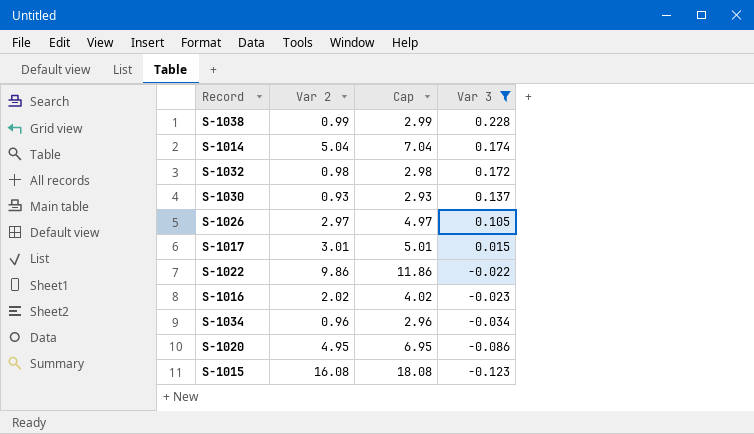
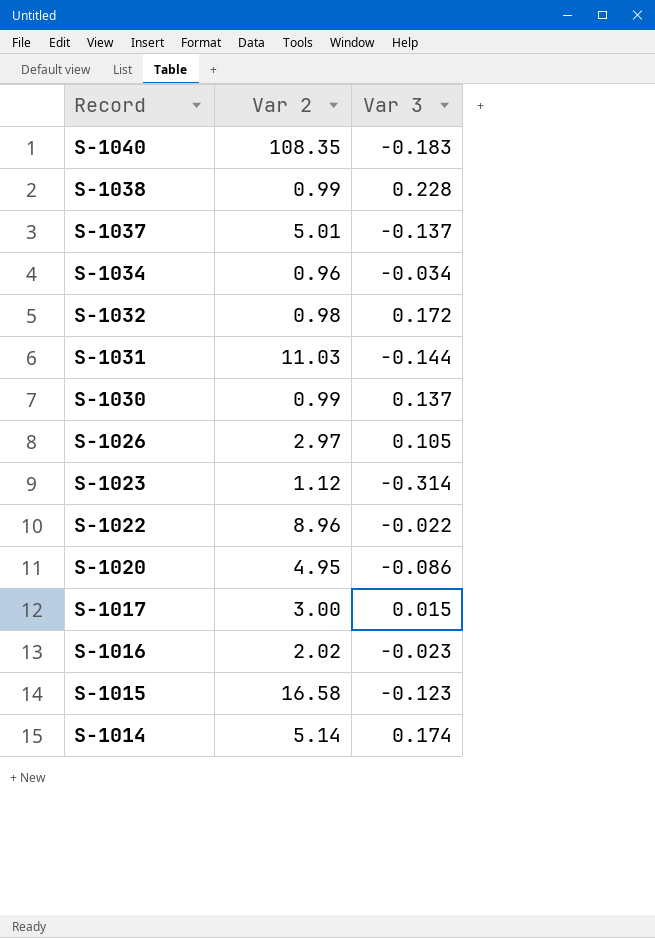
filter: Var 3 >= -0.123 -> none
row order: Var 3 descending -> Record descending
column Cap | formula: [Var 2] + 2 -> none
S-1030 | Var 2: 0.93 -> 0.99
S-1022 | Var 2: 9.86 -> 8.96
S-1017 | Var 2: 3.01 -> 3.00
S-1015 | Var 2: 16.08 -> 16.58
S-1014 | Var 2: 5.04 -> 5.14

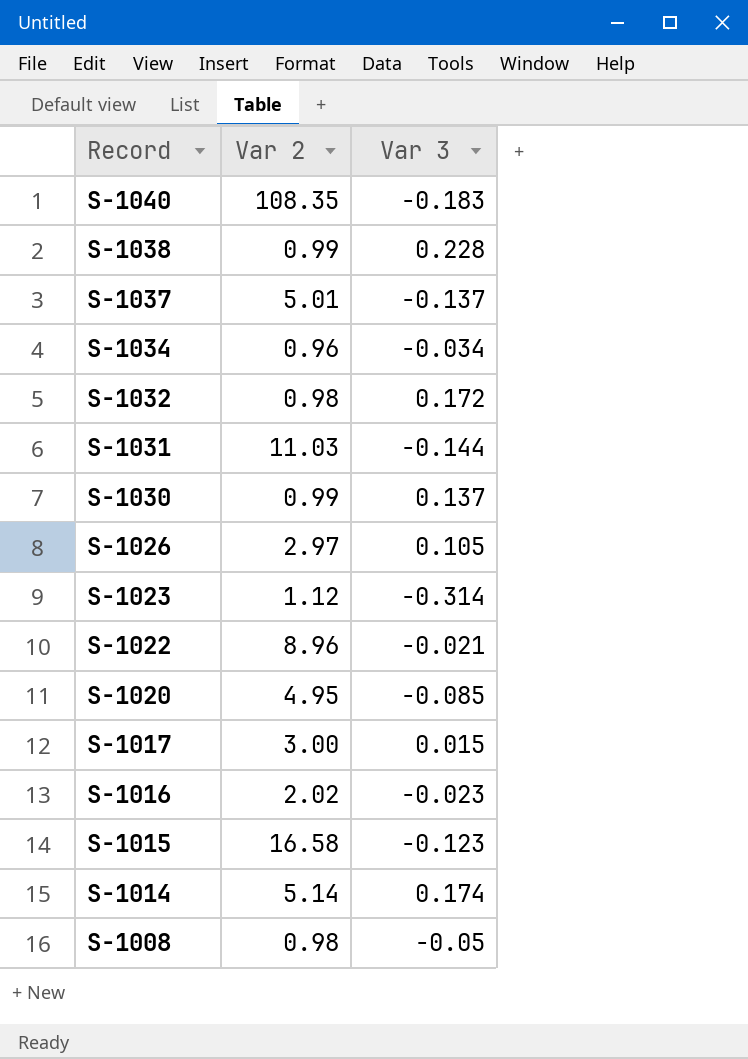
S-1022 | Var 3: -0.022 -> -0.021
S-1020 | Var 3: -0.086 -> -0.085
row S-1008: none -> 0.98 | -0.05

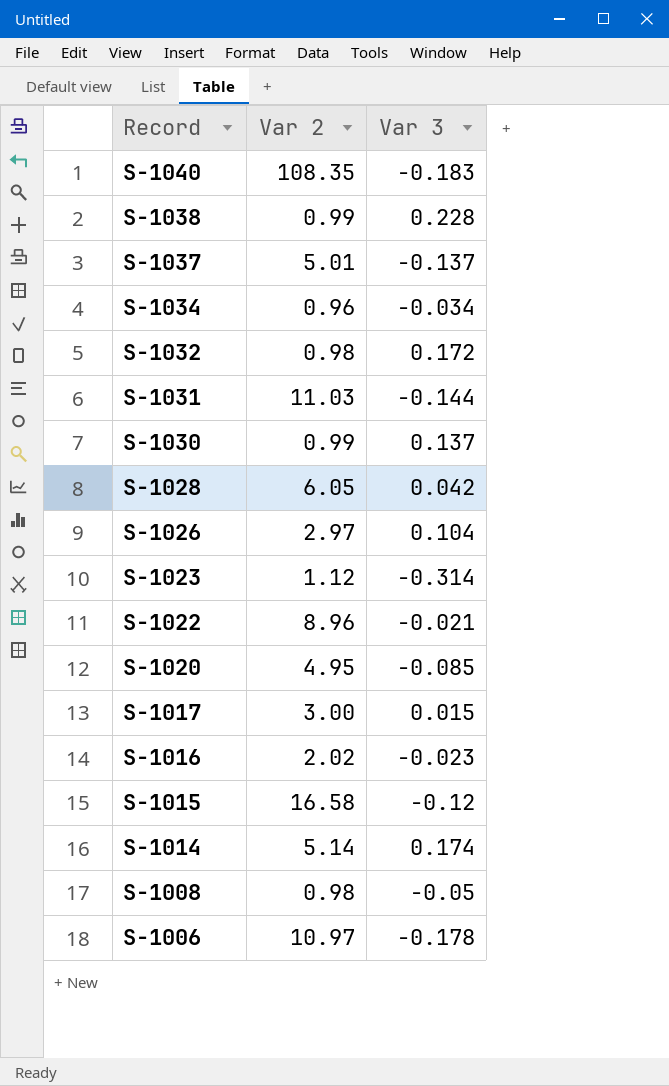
row S-1028: none -> 6.05 | 0.042
S-1026 | Var 3: 0.105 -> 0.104
S-1015 | Var 3: -0.123 -> -0.12
row S-1006: none -> 10.97 | -0.178

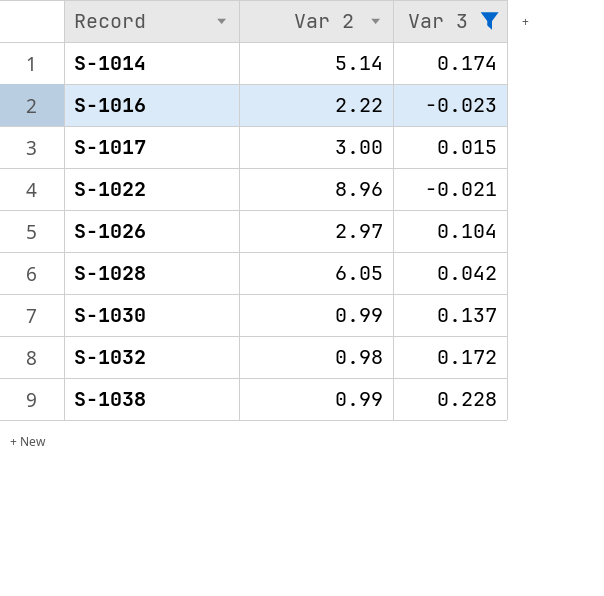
filter: none -> Var 3 >= -0.023
row order: Record descending -> Record ascending
S-1016 | Var 2: 2.02 -> 2.22

